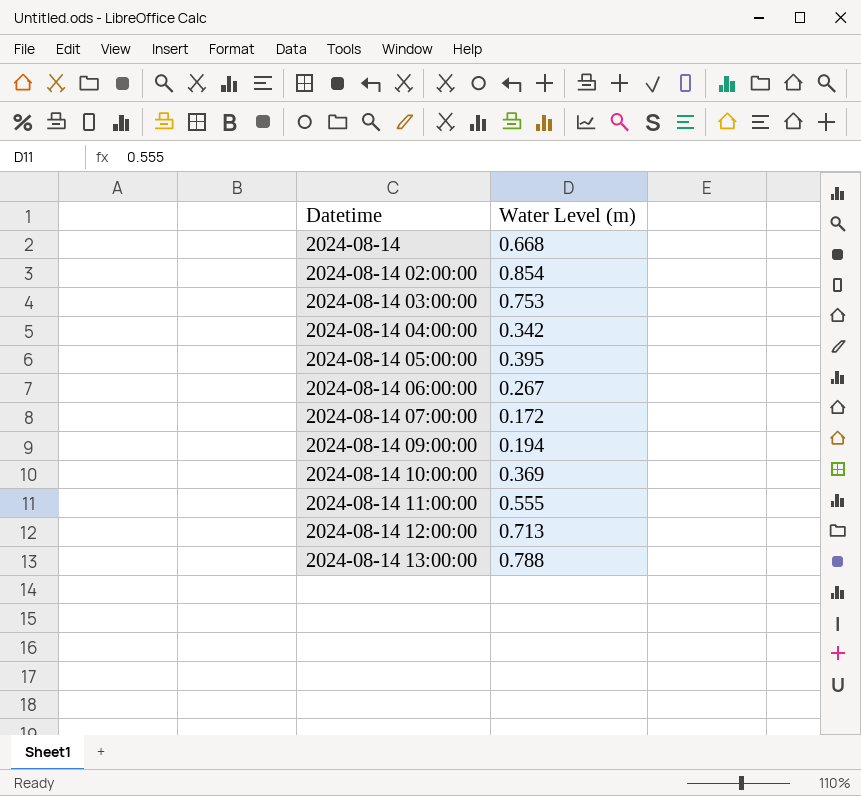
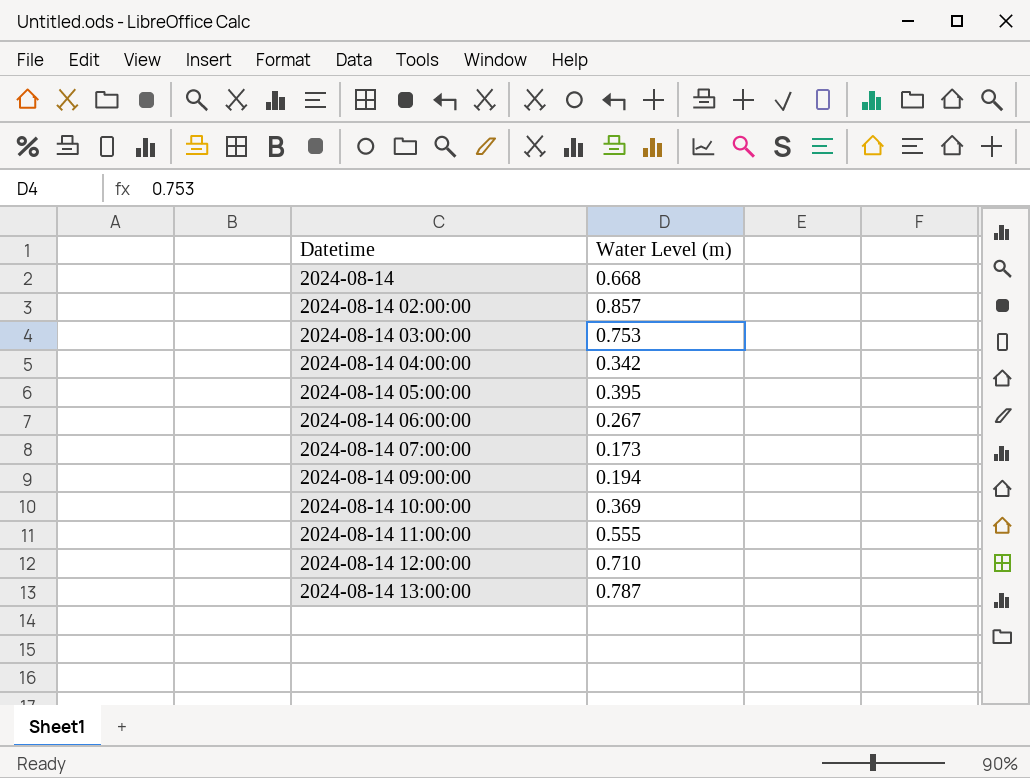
2024-08-14 02:00:00 | Water Level (m): 0.854 -> 0.857
2024-08-14 07:00:00 | Water Level (m): 0.172 -> 0.173
2024-08-14 12:00:00 | Water Level (m): 0.713 -> 0.710
2024-08-14 13:00:00 | Water Level (m): 0.788 -> 0.787

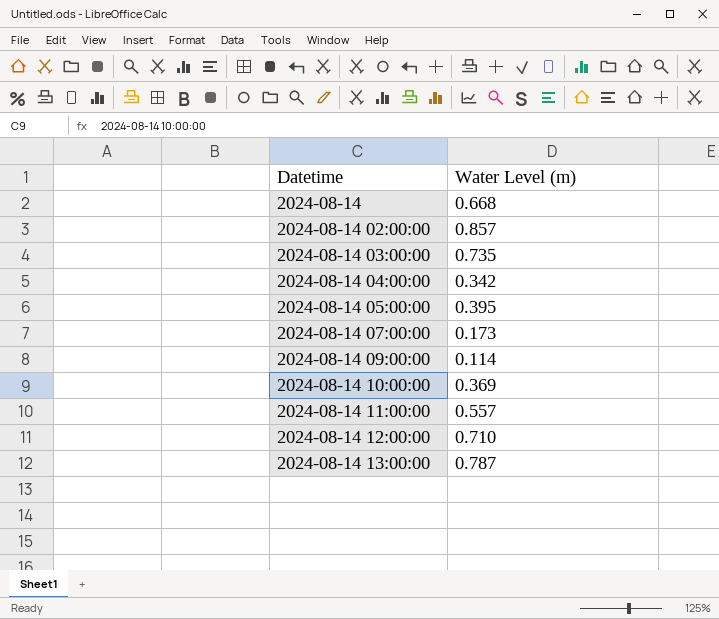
row 2024-08-14 06:00:00: 0.267 -> none
2024-08-14 03:00:00 | Water Level (m): 0.753 -> 0.735
2024-08-14 09:00:00 | Water Level (m): 0.194 -> 0.114
2024-08-14 11:00:00 | Water Level (m): 0.555 -> 0.557

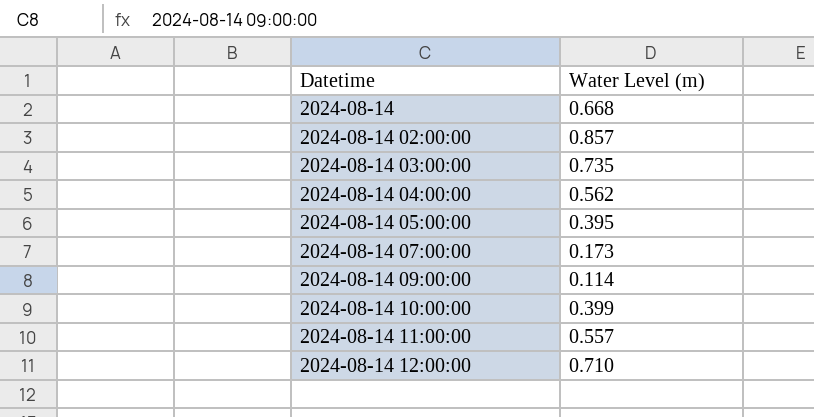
row 2024-08-14 13:00:00: 0.787 -> none
2024-08-14 04:00:00 | Water Level (m): 0.342 -> 0.562
2024-08-14 10:00:00 | Water Level (m): 0.369 -> 0.399

